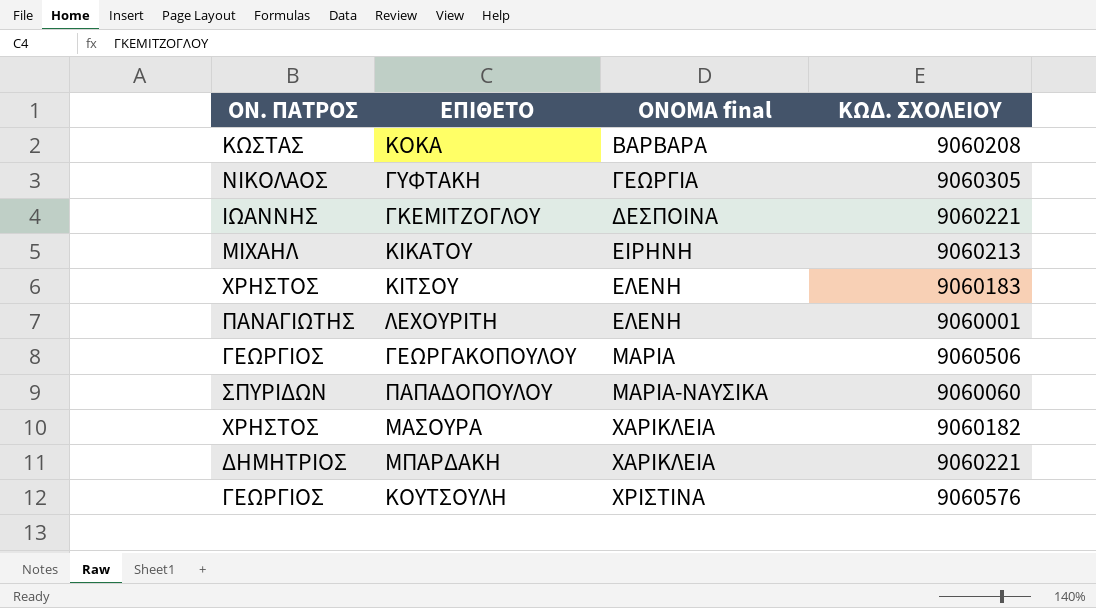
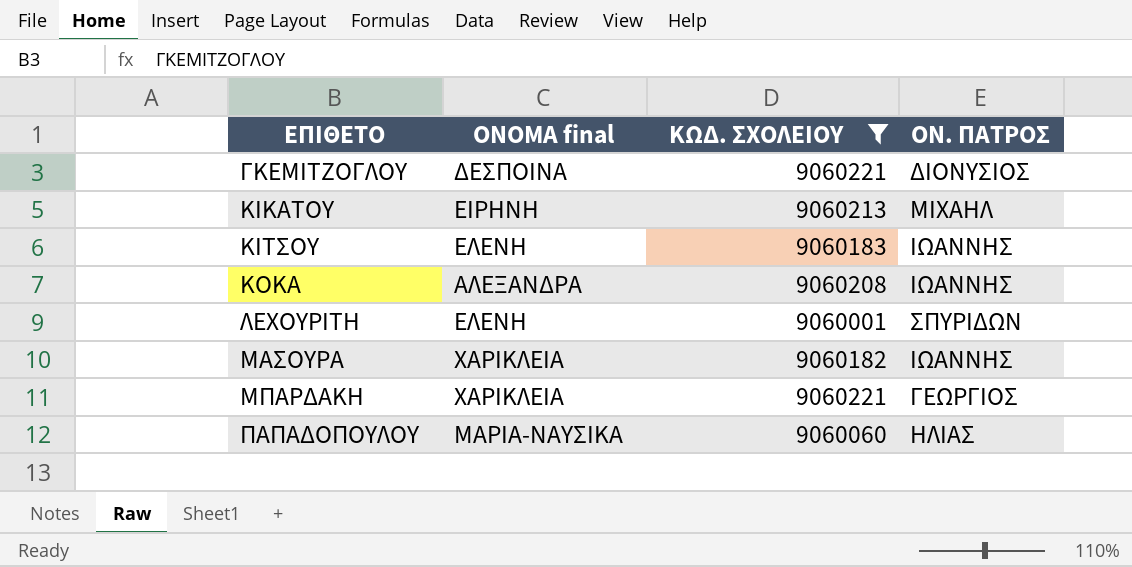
filter: none -> ΚΩΔ. ΣΧΟΛΕΙΟΥ <= 9060221
row order: ΟΝΟΜΑ final ascending -> ΕΠΙΘΕΤΟ ascending
column ΟΝ. ΠΑΤΡOΣ | position: 1 -> 4
ΓΚΕΜΙΤΖΟΓΛΟΥ | ΟΝ. ΠΑΤΡOΣ: ΙΩΑΝΝΗΣ -> ΔΙΟΝΥΣΙΟΣ
ΚΙΤΣΟΥ | ΟΝ. ΠΑΤΡOΣ: ΧΡΗΣΤΟΣ -> ΙΩΑΝΝΗΣ
ΚΟΚΑ | ΟΝΟΜΑ final: ΒΑΡΒΑΡΑ -> ΑΛΕΞΑΝΔΡΑ
ΚΟΚΑ | ΟΝ. ΠΑΤΡOΣ: ΚΩΣΤΑΣ -> ΙΩΑΝΝΗΣ
ΛΕΧΟΥΡΙΤΗ | ΟΝ. ΠΑΤΡOΣ: ΠΑΝΑΓΙΩΤΗΣ -> ΣΠΥΡΙΔΩΝ
ΜΑΣΟΥΡΑ | ΟΝ. ΠΑΤΡOΣ: ΧΡΗΣΤΟΣ -> ΙΩΑΝΝΗΣ
ΜΠΑΡΔΑΚΗ | ΟΝ. ΠΑΤΡOΣ: ΔΗΜΗΤΡΙΟΣ -> ΓΕΩΡΓΙΟΣ
ΠΑΠΑΔΟΠΟΥΛΟΥ | ΟΝ. ΠΑΤΡOΣ: ΣΠΥΡΙΔΩΝ -> ΗΛΙΑΣ

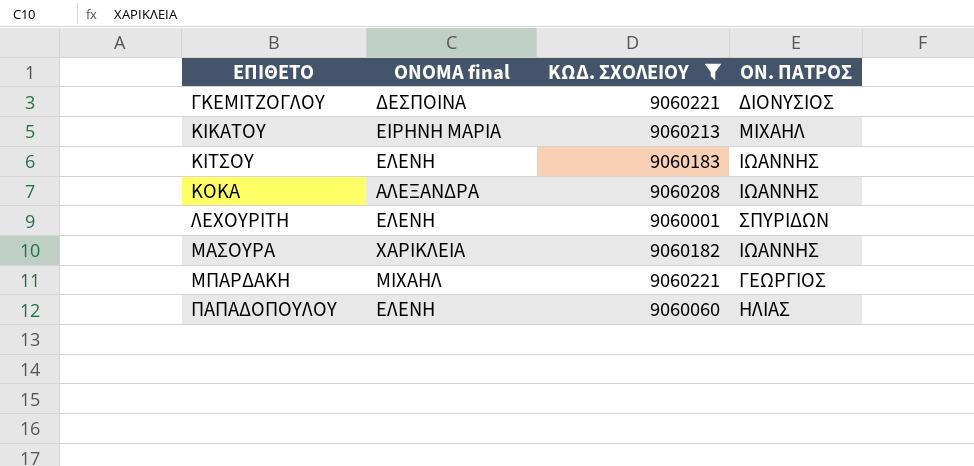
ΚΙΚΑΤΟΥ | ΟΝΟΜΑ final: ΕΙΡΗΝΗ -> ΕΙΡΗΝΗ ΜΑΡΙΑ
ΜΠΑΡΔΑΚΗ | ΟΝΟΜΑ final: ΧΑΡΙΚΛΕΙΑ -> ΜΙΧΑΗΛ
ΠΑΠΑΔΟΠΟΥΛΟΥ | ΟΝΟΜΑ final: ΜΑΡΙΑ-ΝΑΥΣΙΚΑ -> ΕΛΕΝΗ

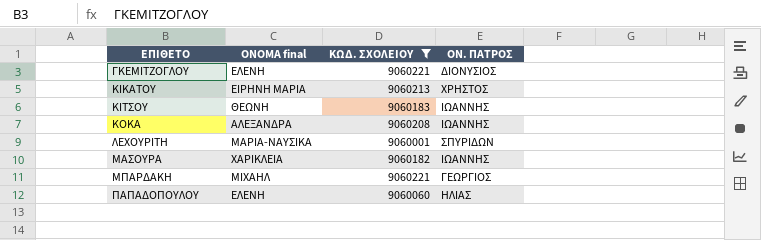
ΓΚΕΜΙΤΖΟΓΛΟΥ | ΟΝΟΜΑ final: ΔΕΣΠΟΙΝΑ -> ΕΛΕΝΗ
ΚΙΚΑΤΟΥ | ΟΝ. ΠΑΤΡOΣ: ΜΙΧΑΗΛ -> ΧΡΗΣΤΟΣ
ΚΙΤΣΟΥ | ΟΝΟΜΑ final: ΕΛΕΝΗ -> ΘΕΩΝΗ
ΛΕΧΟΥΡΙΤΗ | ΟΝΟΜΑ final: ΕΛΕΝΗ -> ΜΑΡΙΑ-ΝΑΥΣΙΚΑ

